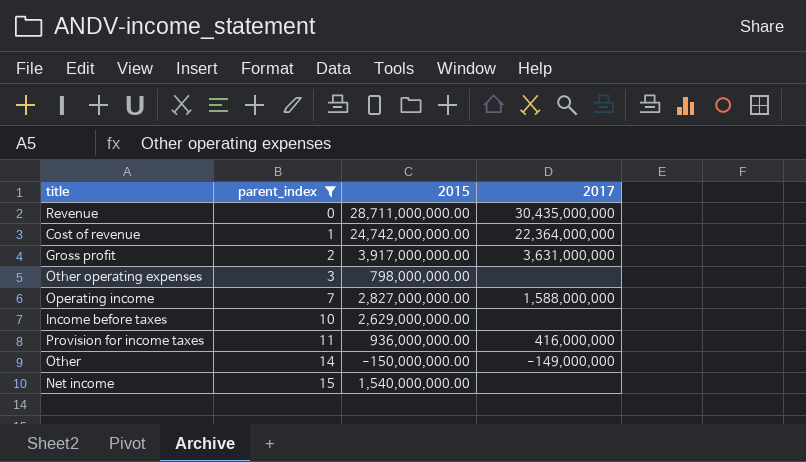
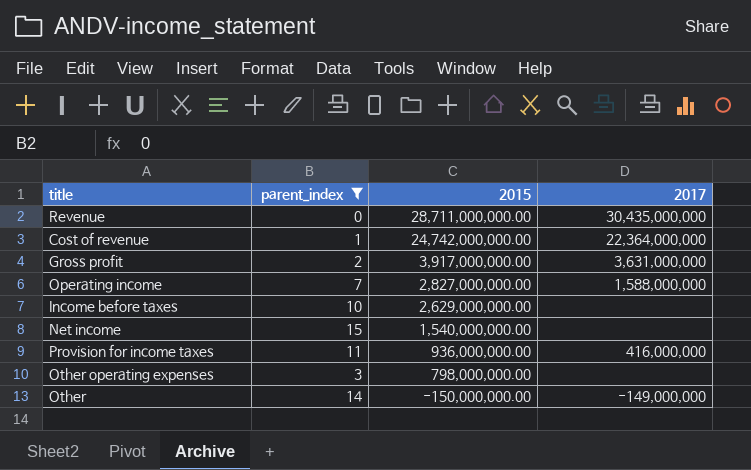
row order: parent_index ascending -> 2015 descending

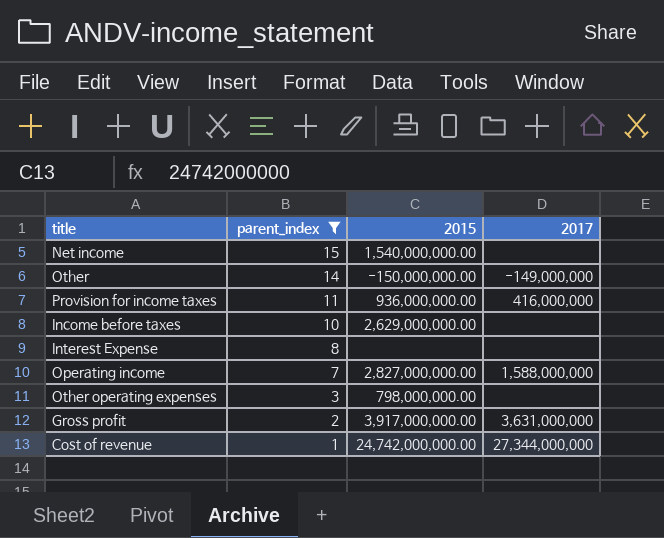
row order: 2015 descending -> parent_index descending
row Revenue: 0 | 28,711,000,000.00 | 30,435,000,000 -> none
row Interest Expense: none -> 8 | none | none
Cost of revenue | 2017: 22,364,000,000 -> 27,344,000,000

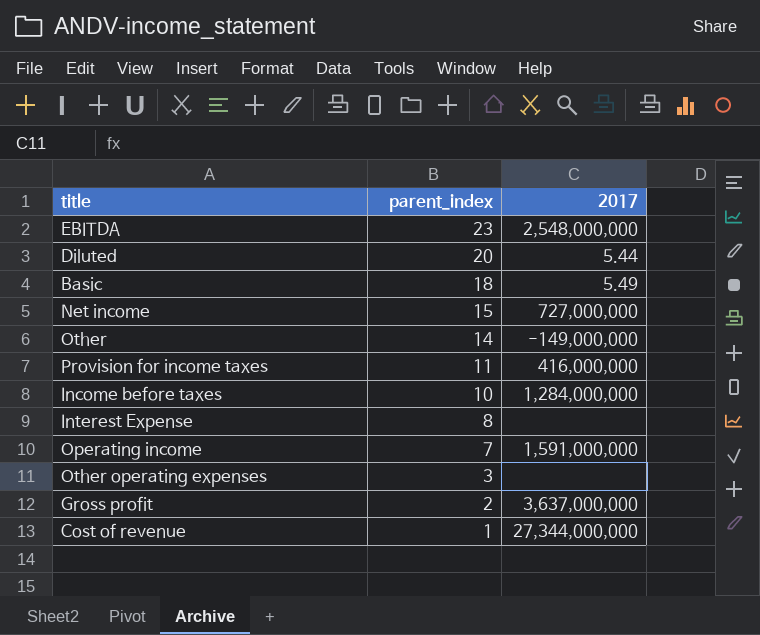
filter: parent_index <= 15 -> none
column 2015 | position: 3 -> none
Net income | 2017: none -> 727,000,000
Income before taxes | 2017: none -> 1,284,000,000
Operating income | 2017: 1,588,000,000 -> 1,591,000,000
Gross profit | 2017: 3,631,000,000 -> 3,637,000,000

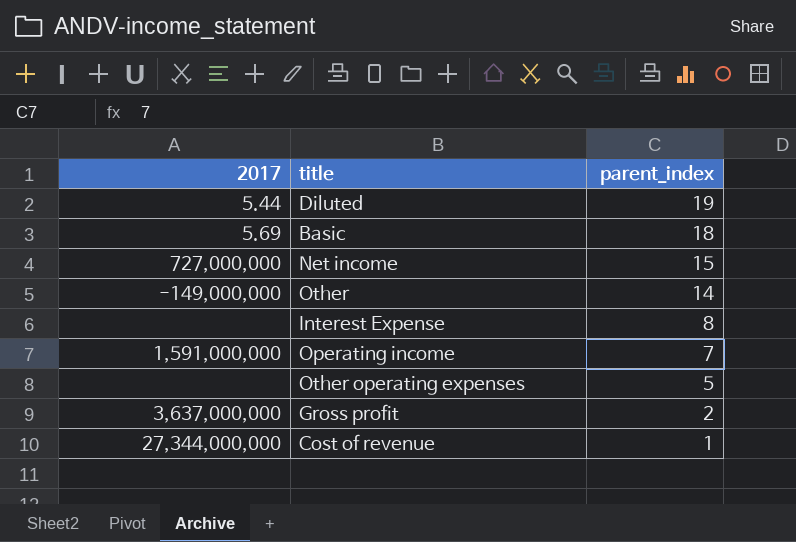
column 2017 | position: 3 -> 1
row EBITDA: 23 | 2,548,000,000 -> none
row Provision for income taxes: 11 | 416,000,000 -> none
row Income before taxes: 10 | 1,284,000,000 -> none
Diluted | parent_index: 20 -> 19
Basic | 2017: 5.49 -> 5.69
Other operating expenses | parent_index: 3 -> 5

